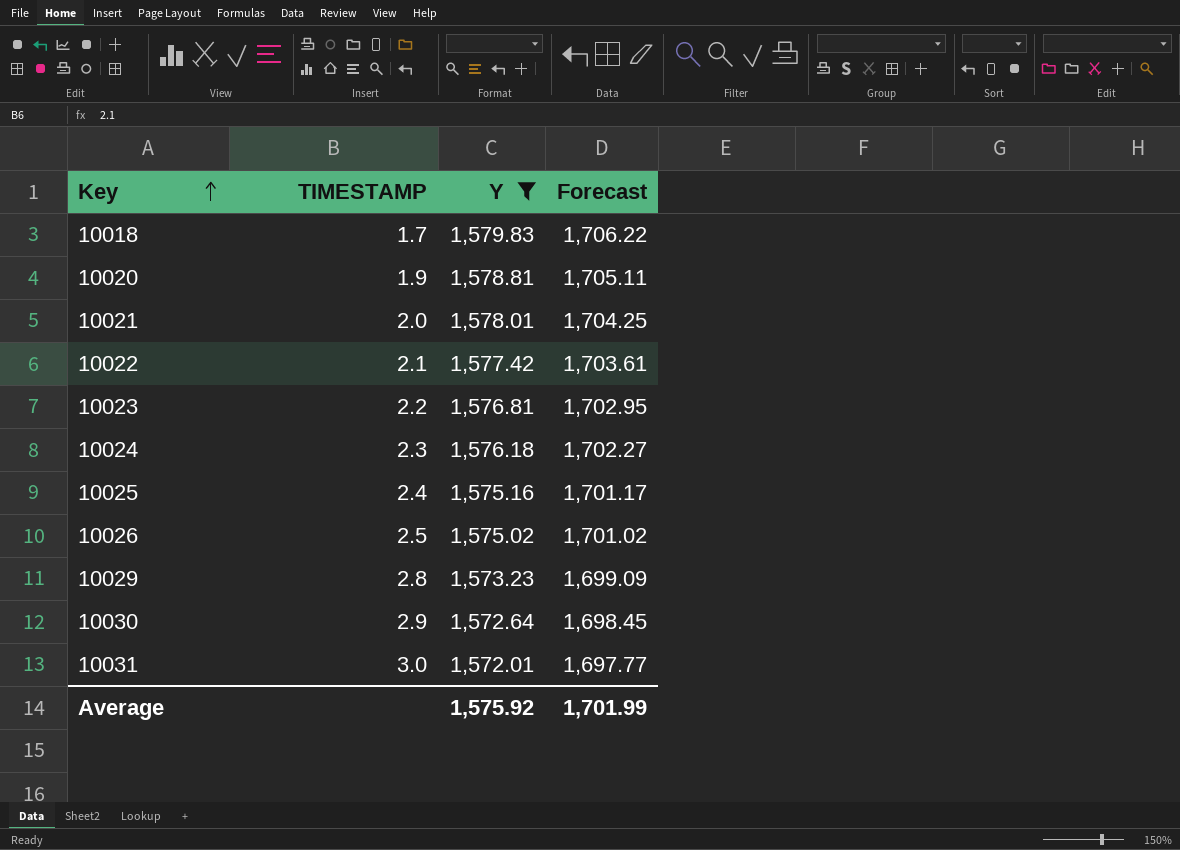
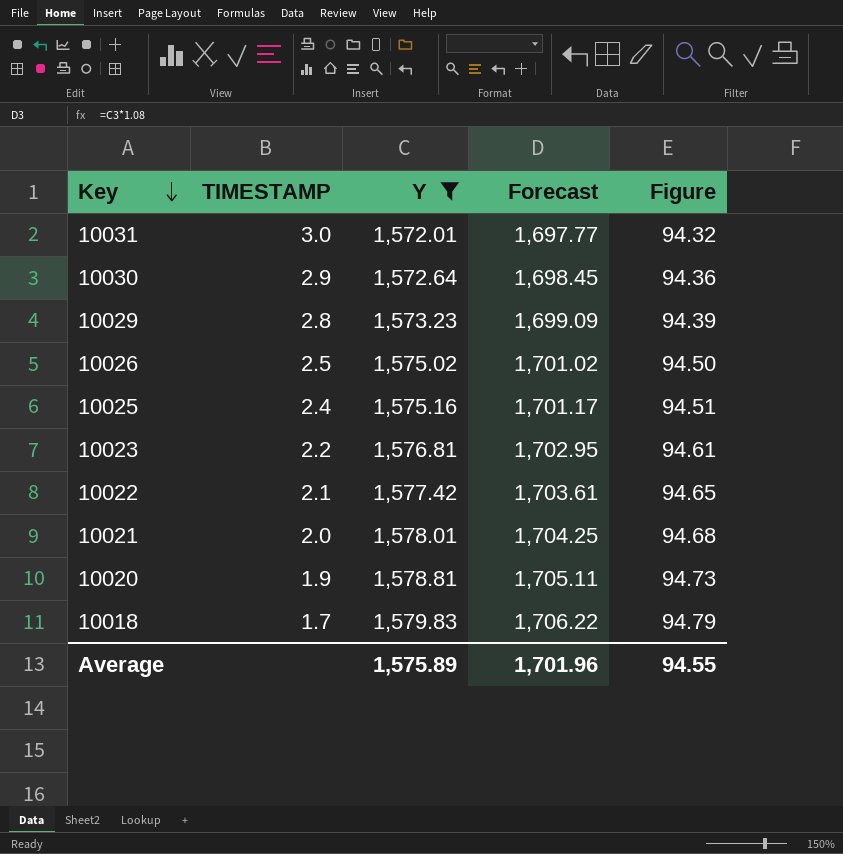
row order: Key ascending -> Key descending
column Figure | formula: none -> [Y] * 0.06
row 10024: 2.3 | 1,576.18 | 1,702.27 -> none
Average | Y: 1,575.92 -> 1,575.89
Average | Forecast: 1,701.99 -> 1,701.96

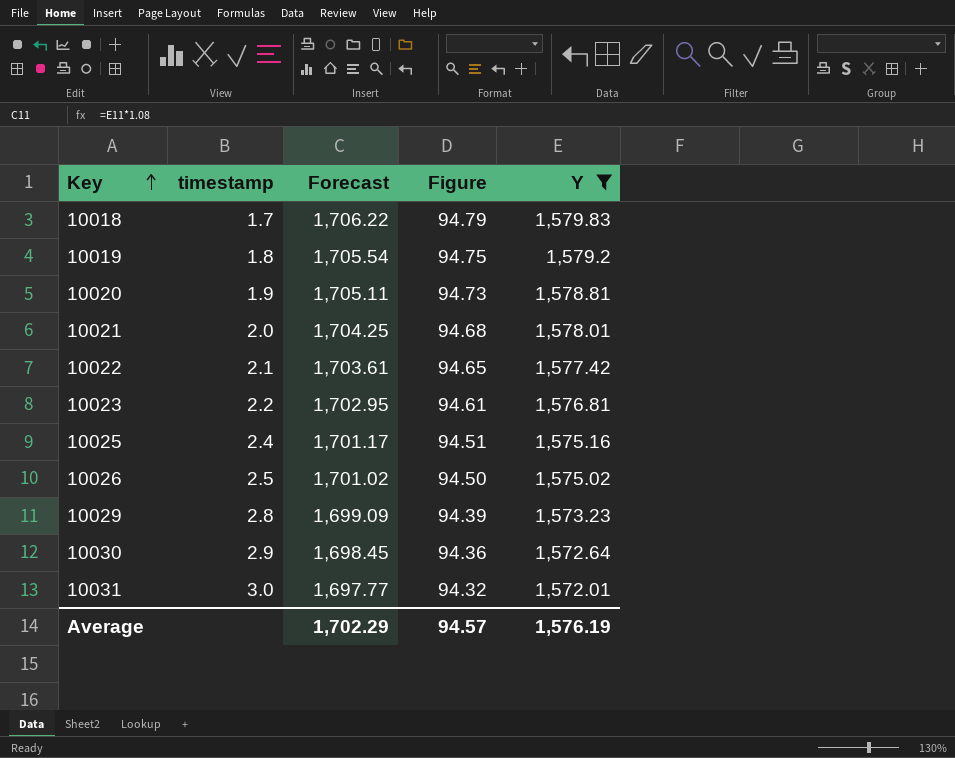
row order: Key descending -> Key ascending
column name: TIMESTAMP -> timestamp
column Y | position: 3 -> 5
row 10019: none -> 1.8 | 1,705.54 | 94.75 | 1,579.2
Average | Forecast: 1,701.96 -> 1,702.29
Average | Figure: 94.55 -> 94.57
Average | Y: 1,575.89 -> 1,576.19

